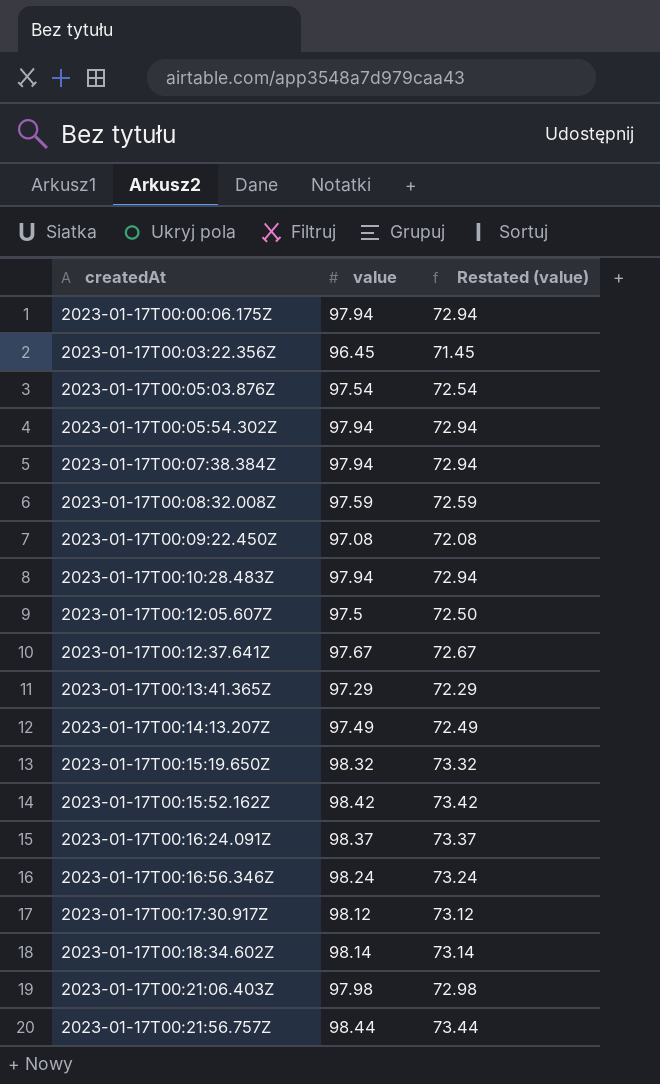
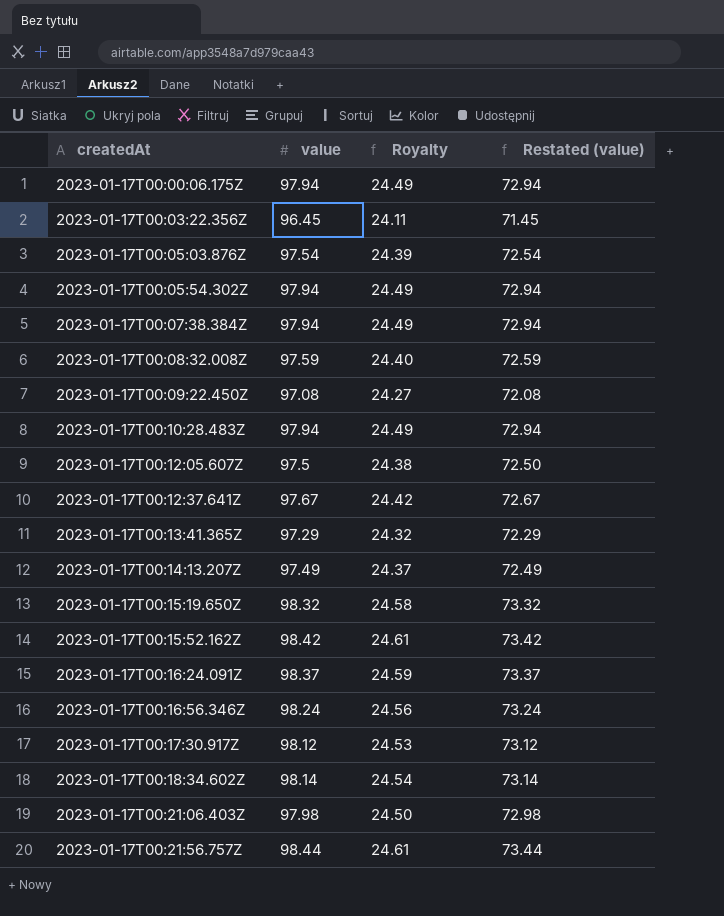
column Royalty | formula: none -> [value] * 0.25

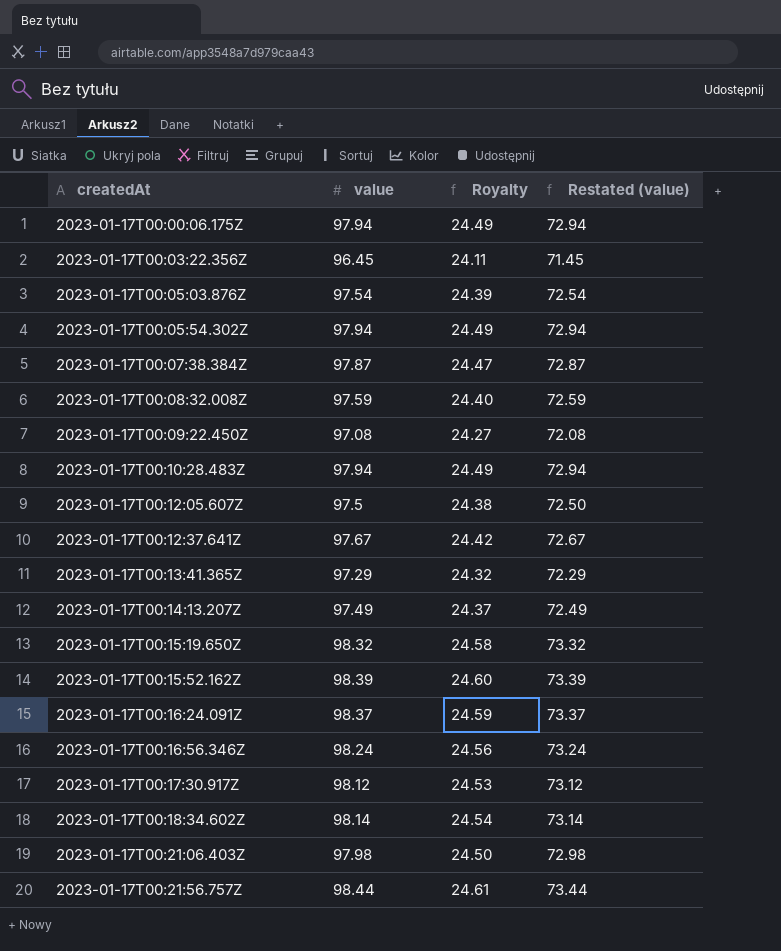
2023-01-17T00:07:38.384Z | value: 97.94 -> 97.87
2023-01-17T00:07:38.384Z | Royalty: 24.49 -> 24.47
2023-01-17T00:07:38.384Z | Restated (value): 72.94 -> 72.87
2023-01-17T00:15:52.162Z | value: 98.42 -> 98.39
2023-01-17T00:15:52.162Z | Royalty: 24.61 -> 24.60
2023-01-17T00:15:52.162Z | Restated (value): 73.42 -> 73.39

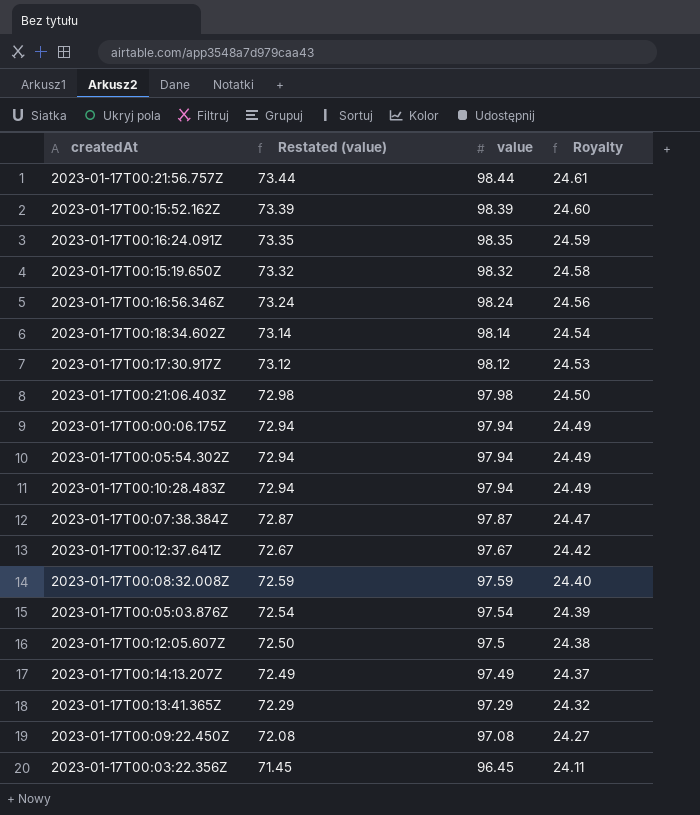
row order: createdAt ascending -> Restated (value) descending
column Restated (value) | position: 4 -> 2
2023-01-17T00:16:24.091Z | Restated (value): 73.37 -> 73.35
2023-01-17T00:16:24.091Z | value: 98.37 -> 98.35

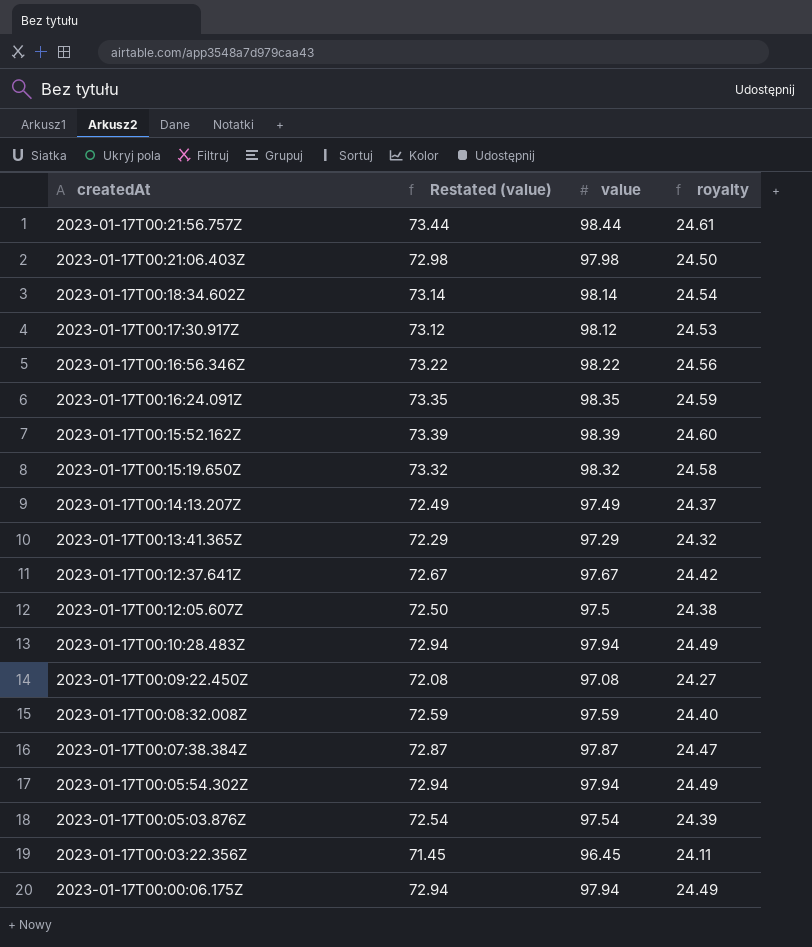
row order: Restated (value) descending -> createdAt descending
column name: Royalty -> royalty
2023-01-17T00:16:56.346Z | Restated (value): 73.24 -> 73.22
2023-01-17T00:16:56.346Z | value: 98.24 -> 98.22

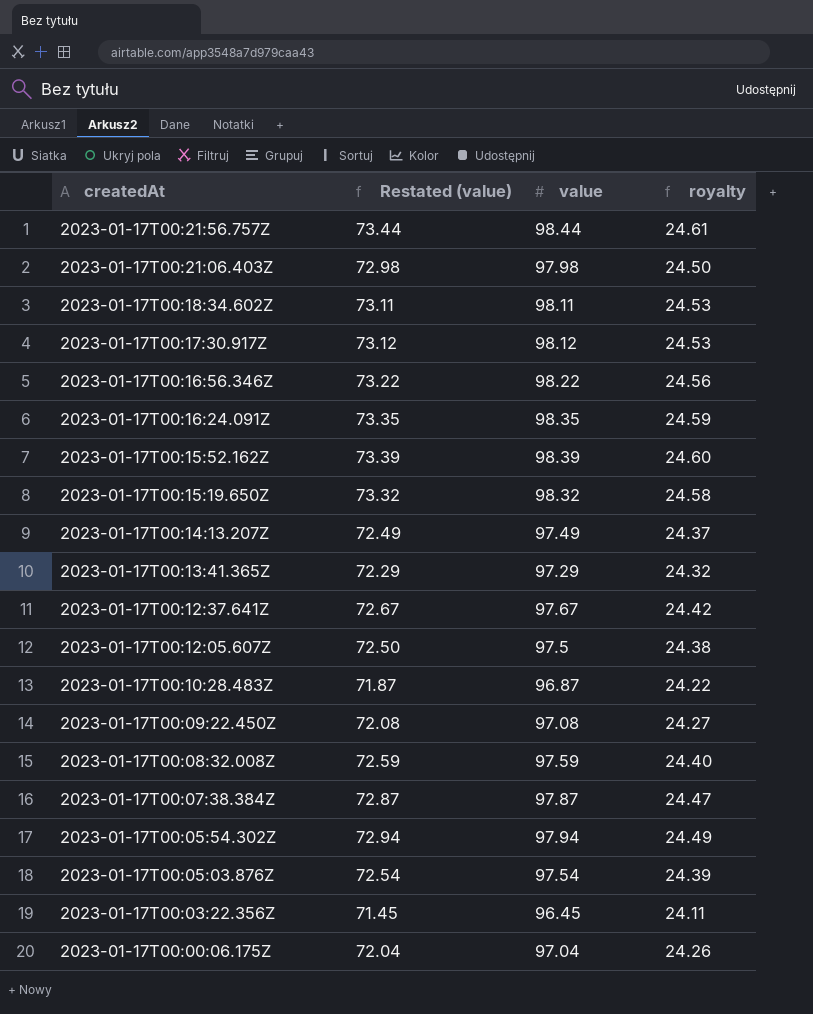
2023-01-17T00:18:34.602Z | Restated (value): 73.14 -> 73.11
2023-01-17T00:18:34.602Z | value: 98.14 -> 98.11
2023-01-17T00:18:34.602Z | royalty: 24.54 -> 24.53
2023-01-17T00:10:28.483Z | Restated (value): 72.94 -> 71.87
2023-01-17T00:10:28.483Z | value: 97.94 -> 96.87
2023-01-17T00:10:28.483Z | royalty: 24.49 -> 24.22
2023-01-17T00:00:06.175Z | Restated (value): 72.94 -> 72.04
2023-01-17T00:00:06.175Z | value: 97.94 -> 97.04
2023-01-17T00:00:06.175Z | royalty: 24.49 -> 24.26

